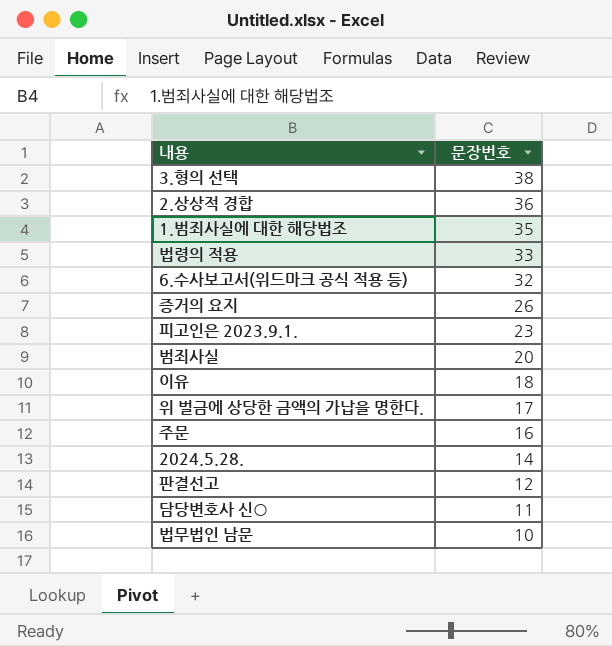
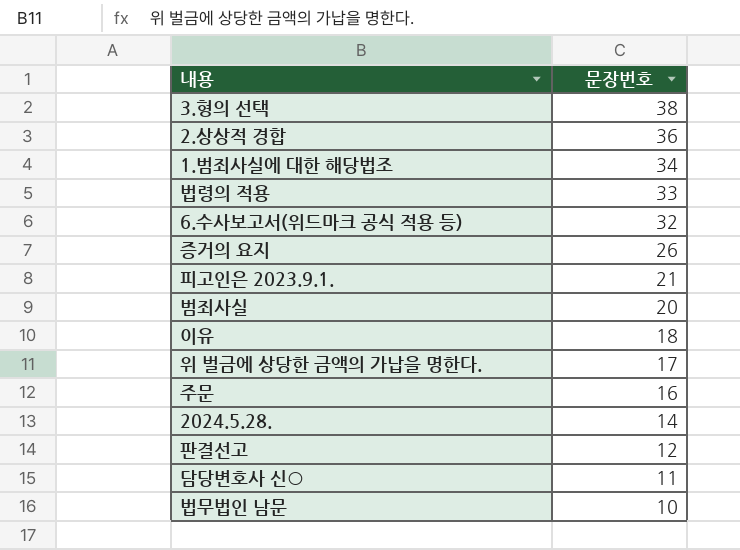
1.범죄사실에 대한 해당법조 | 문장번호: 35 -> 34
피고인은 2023.9.1. | 문장번호: 23 -> 21

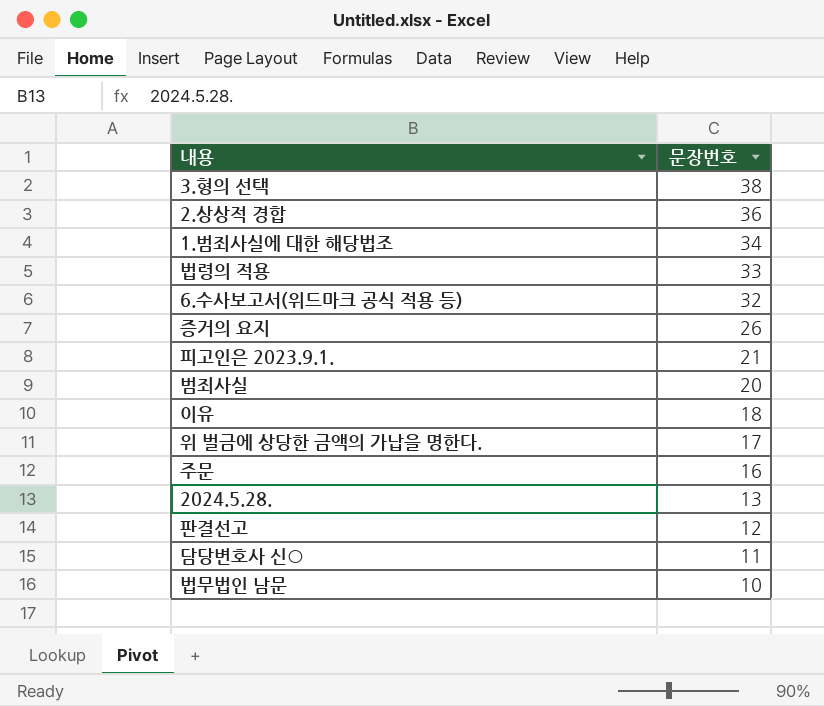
2024.5.28. | 문장번호: 14 -> 13

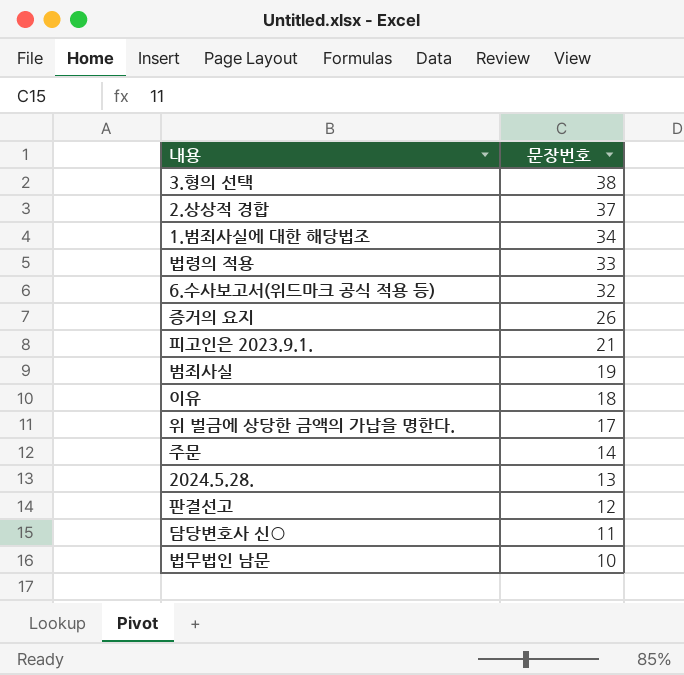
2.상상적 경합 | 문장번호: 36 -> 37
범죄사실 | 문장번호: 20 -> 19
주문 | 문장번호: 16 -> 14

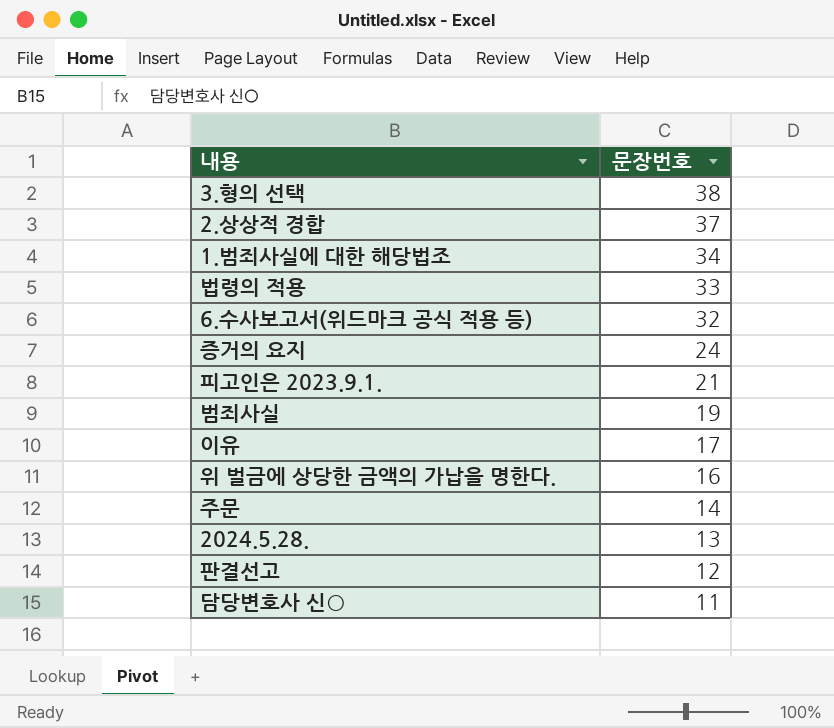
row 법무법인 남문: 10 -> none
증거의 요지 | 문장번호: 26 -> 24
이유 | 문장번호: 18 -> 17
위 벌금에 상당한 금액의 가납을 명한다. | 문장번호: 17 -> 16

